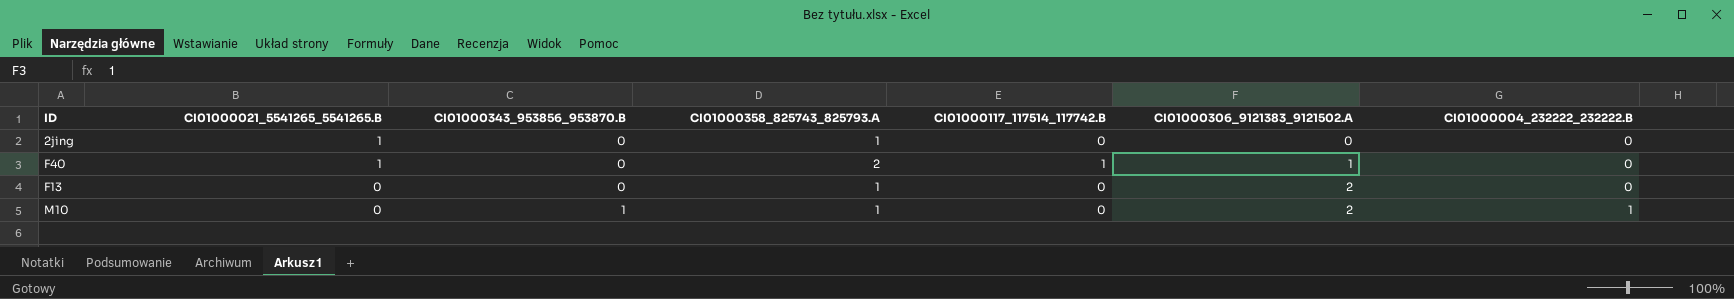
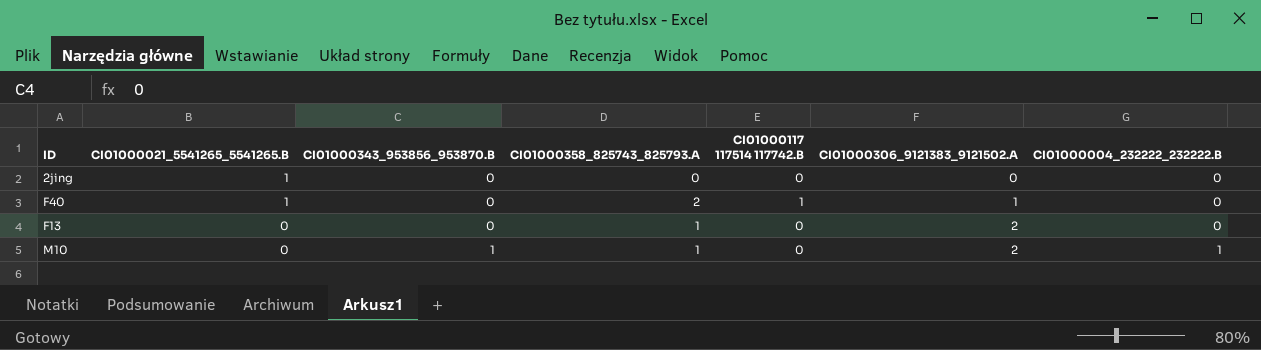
column name: CI01000117_117514_117742.B -> CI01000117 117514 117742.B
2jing | CI01000358_825743_825793.A: 1 -> 0

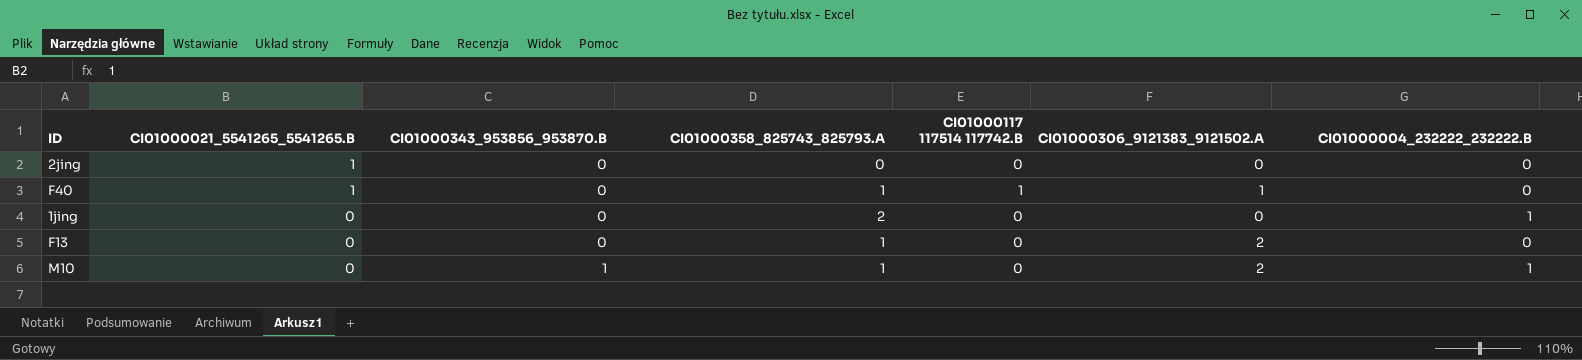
F40 | CI01000358_825743_825793.A: 2 -> 1
row 1jing: none -> 0 | 0 | 2 | 0 | 0 | 1

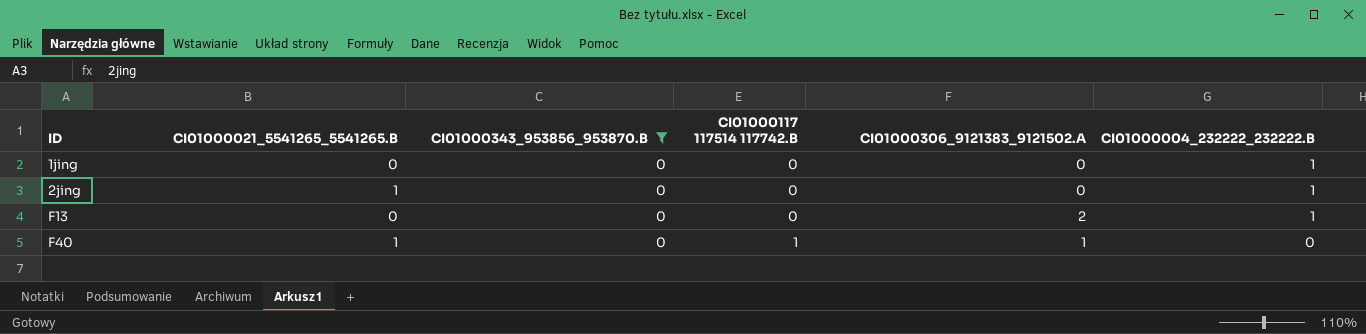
filter: none -> CI01000343_953856_953870.B = 0
row order: CI01000021_5541265_5541265.B descending -> ID ascending
column CI01000358_825743_825793.A | position: 4 -> none
2jing | CI01000004_232222_232222.B: 0 -> 1
F13 | CI01000004_232222_232222.B: 0 -> 1

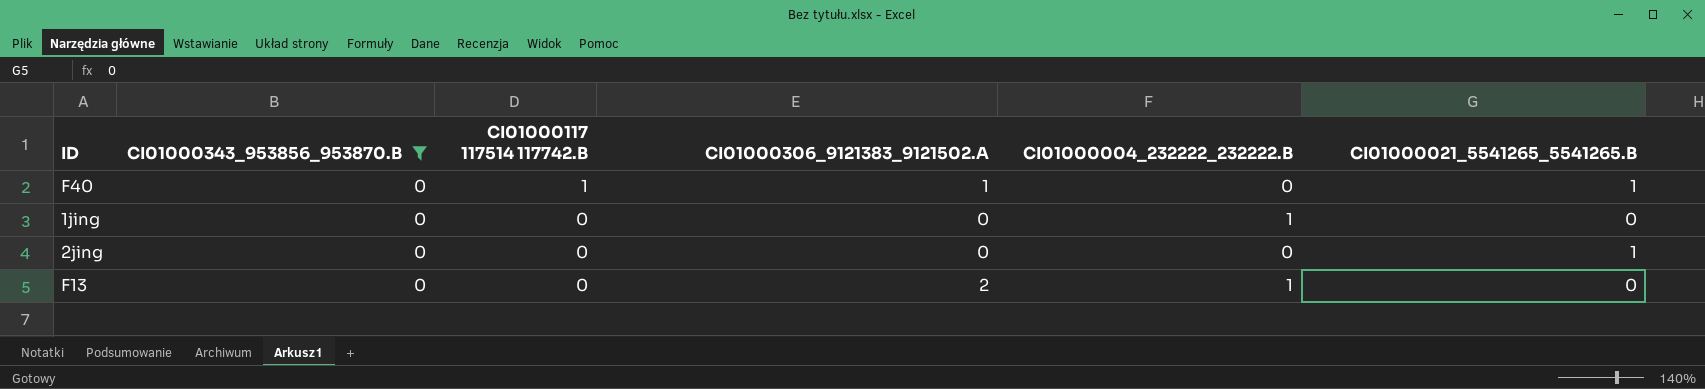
row order: ID ascending -> CI01000117 117514 117742.B descending
column CI01000021_5541265_5541265.B | position: 2 -> 6
2jing | CI01000004_232222_232222.B: 1 -> 0

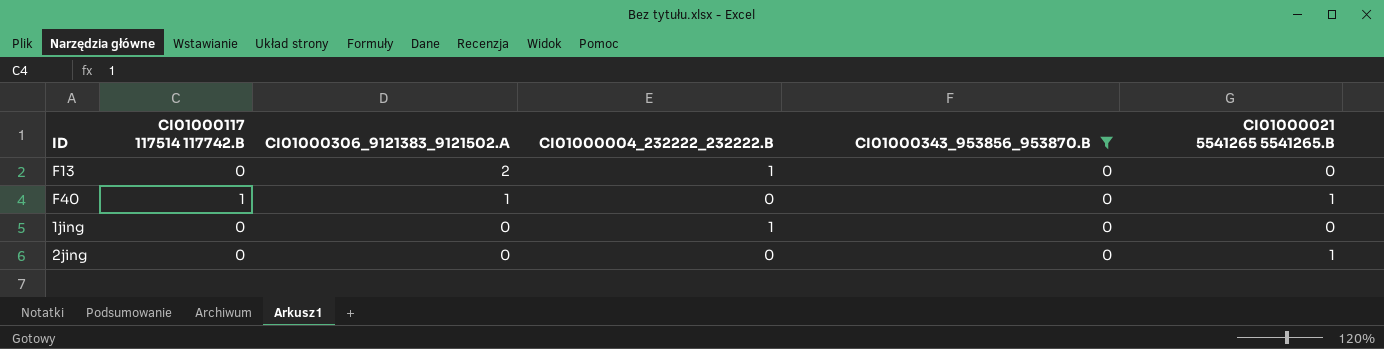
row order: CI01000117 117514 117742.B descending -> CI01000306_9121383_9121502.A descending
column CI01000343_953856_953870.B | position: 2 -> 5
column name: CI01000021_5541265_5541265.B -> CI01000021 5541265 5541265.B

